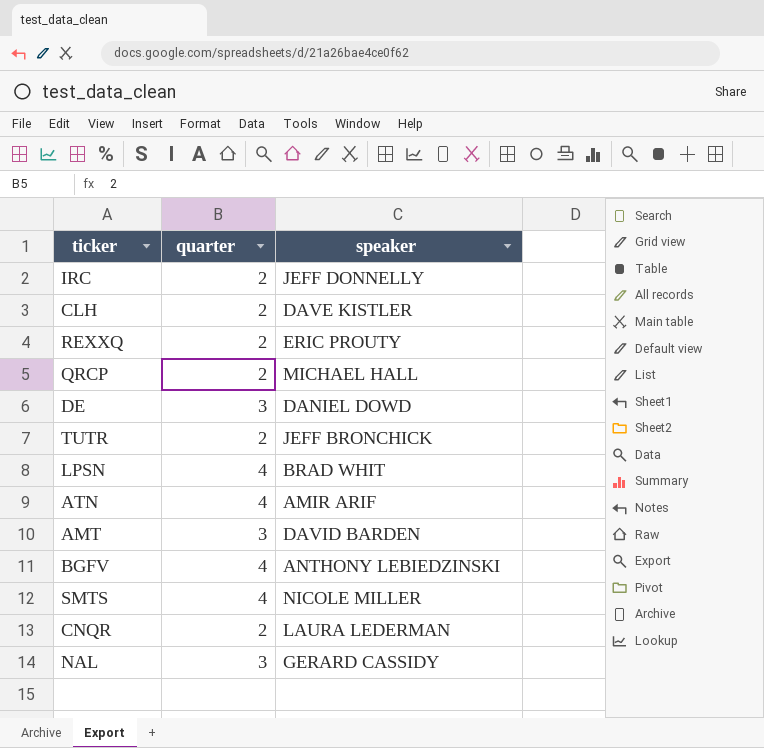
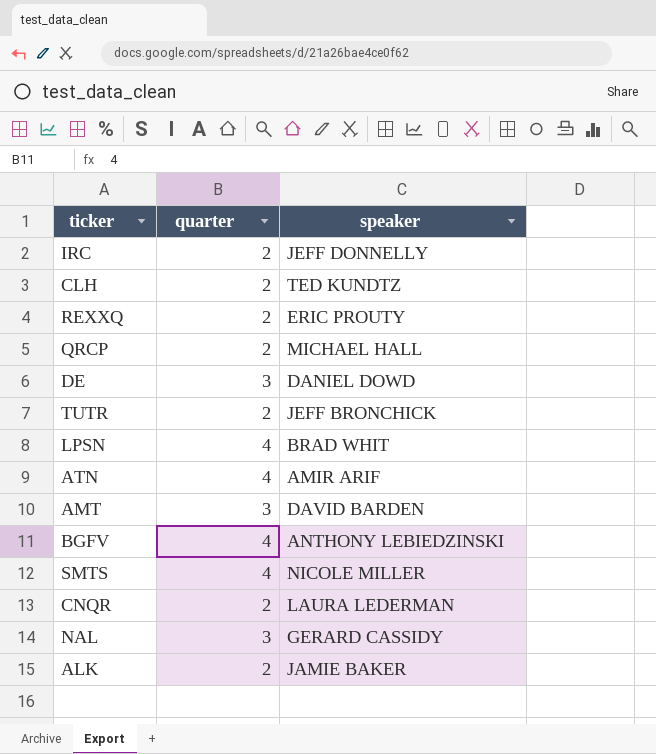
CLH | speaker: DAVE KISTLER -> TED KUNDTZ
row ALK: none -> 2 | JAMIE BAKER

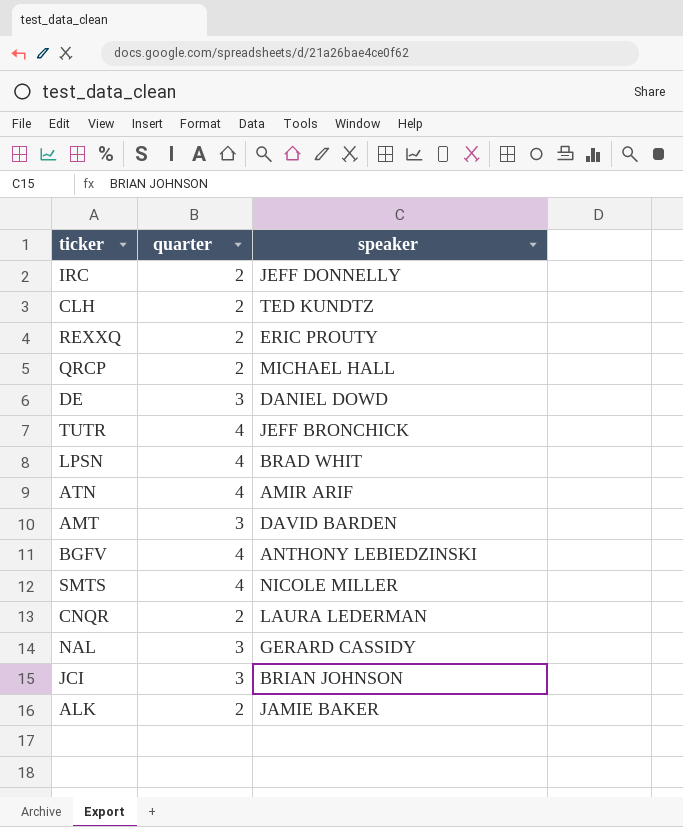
TUTR | quarter: 2 -> 4
row JCI: none -> 3 | BRIAN JOHNSON

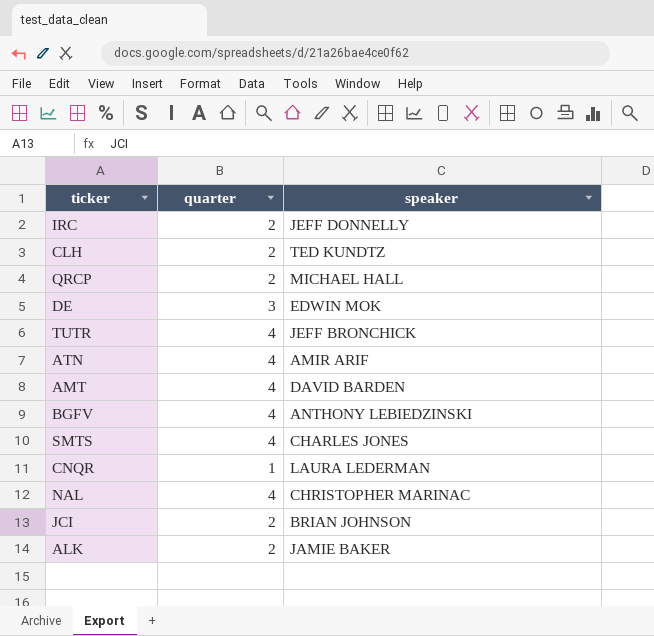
row REXXQ: 2 | ERIC PROUTY -> none
row LPSN: 4 | BRAD WHIT -> none
DE | speaker: DANIEL DOWD -> EDWIN MOK
AMT | quarter: 3 -> 4
SMTS | speaker: NICOLE MILLER -> CHARLES JONES
CNQR | quarter: 2 -> 1
NAL | quarter: 3 -> 4
NAL | speaker: GERARD CASSIDY -> CHRISTOPHER MARINAC
JCI | quarter: 3 -> 2

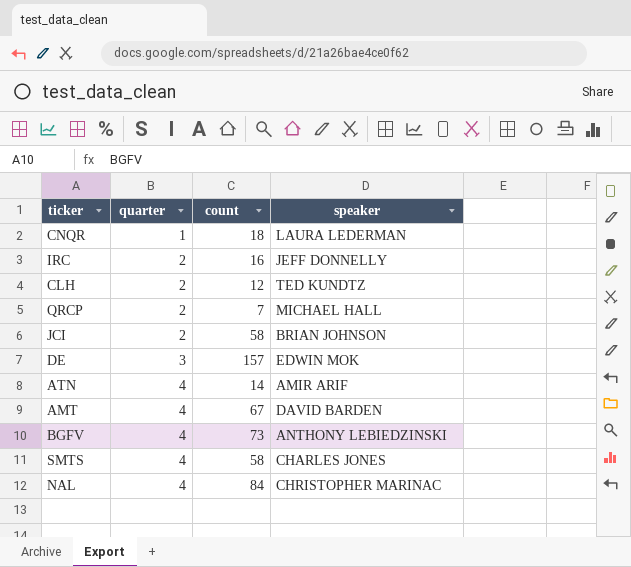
row order: none -> quarter ascending
column count | position: none -> 3
row TUTR: 4 | JEFF BRONCHICK -> none
row ALK: 2 | JAMIE BAKER -> none

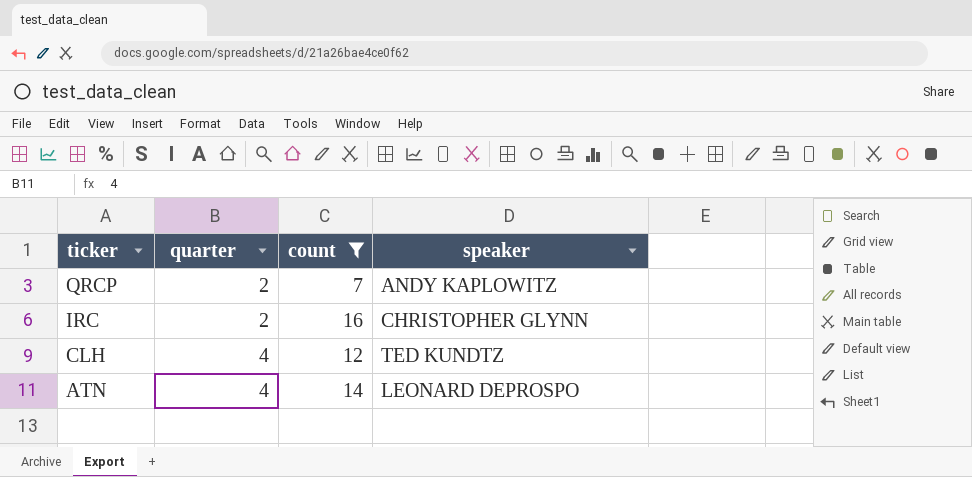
filter: none -> count <= 16
row order: quarter ascending -> ticker descending
QRCP | speaker: MICHAEL HALL -> ANDY KAPLOWITZ
IRC | speaker: JEFF DONNELLY -> CHRISTOPHER GLYNN
CLH | quarter: 2 -> 4
ATN | speaker: AMIR ARIF -> LEONARD DEPROSPO

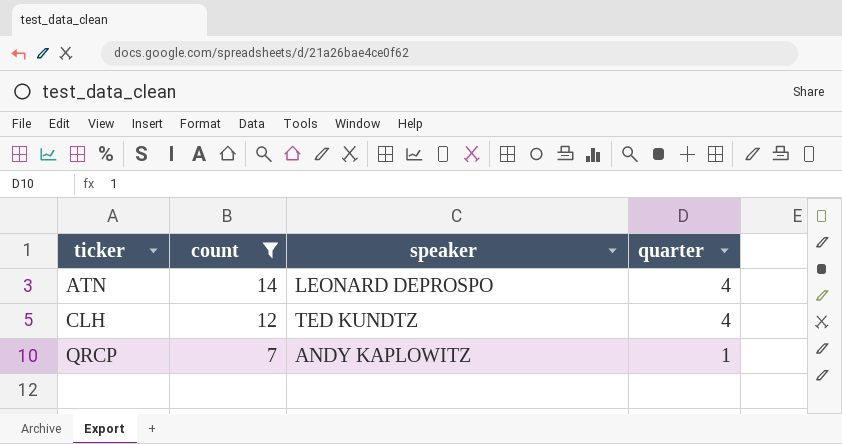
row order: ticker descending -> ticker ascending
column quarter | position: 2 -> 4
row IRC: 2 | 16 | CHRISTOPHER GLYNN -> none
QRCP | quarter: 2 -> 1

